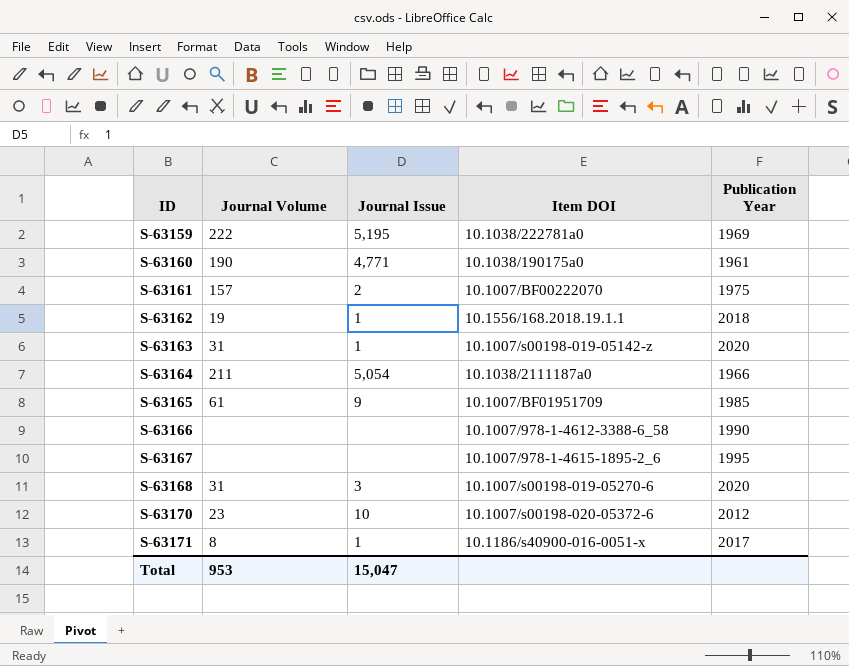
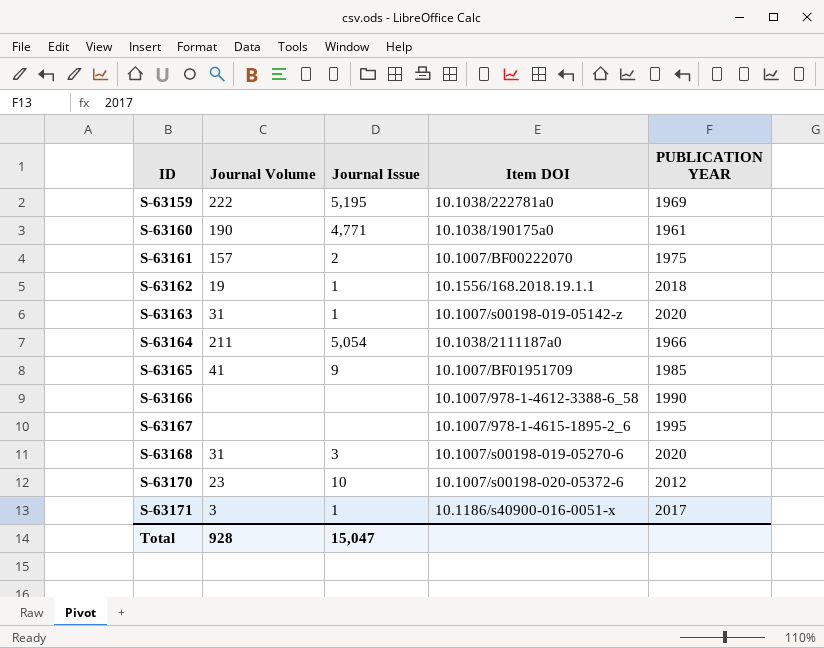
column name: Publication Year -> PUBLICATION YEAR
S-63165 | Journal Volume: 61 -> 41
S-63171 | Journal Volume: 8 -> 3
Total | Journal Volume: 953 -> 928

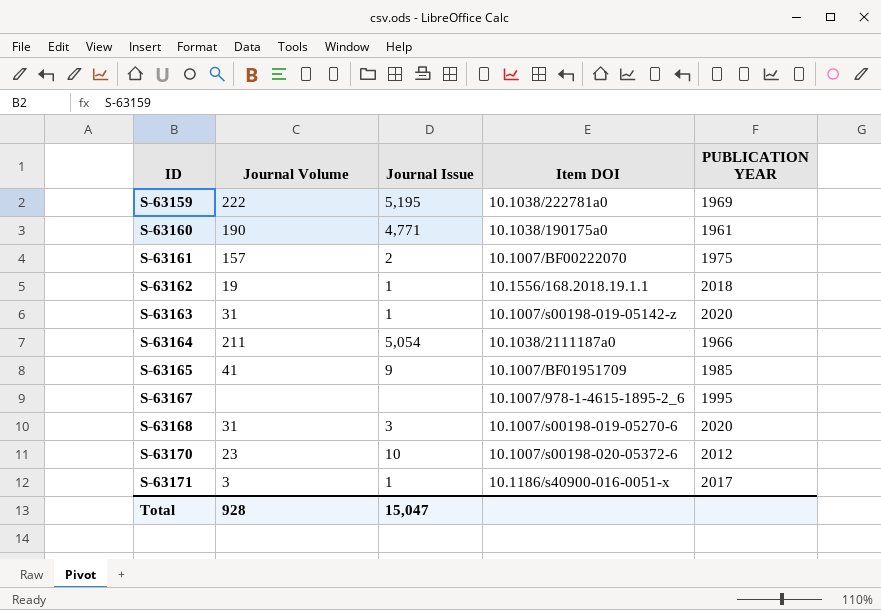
row S-63166: none | none | 10.1007/978-1-4612-3388-6_58 | 1990 -> none

